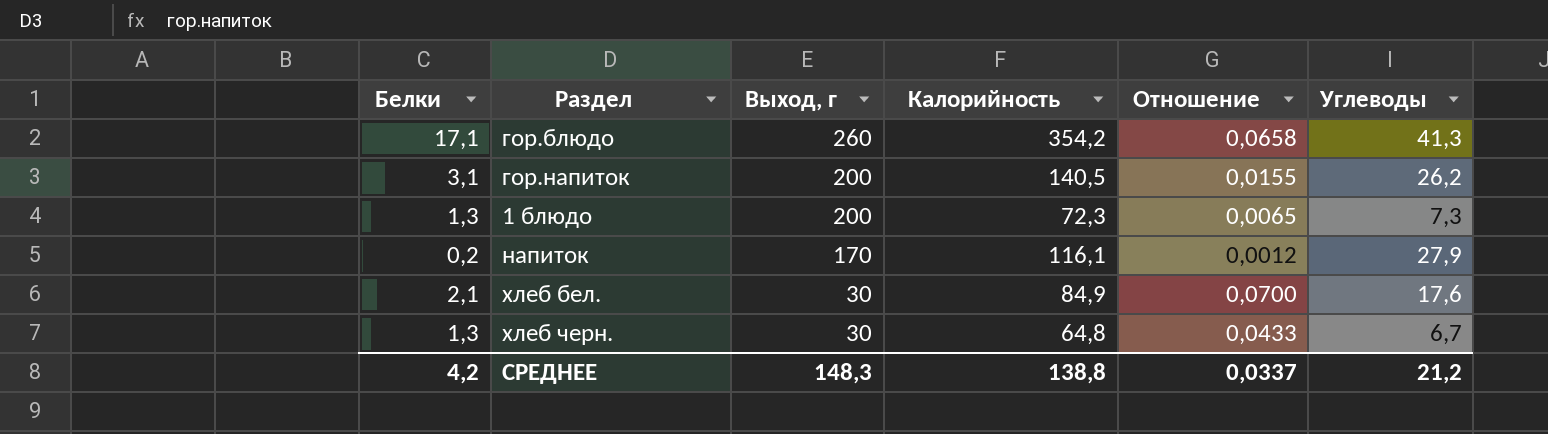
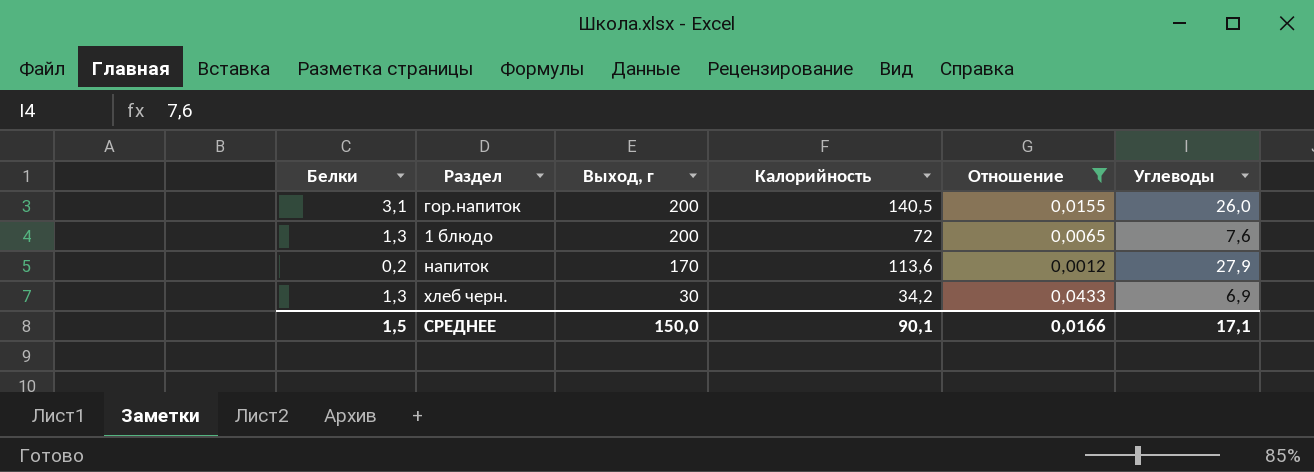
filter: none -> Отношение <= 0,0433
гор.напиток | Углеводы: 26,2 -> 26,0
1 блюдо | Калорийность: 72,3 -> 72
1 блюдо | Углеводы: 7,3 -> 7,6
напиток | Калорийность: 116,1 -> 113,6
хлеб черн. | Калорийность: 64,8 -> 34,2
хлеб черн. | Углеводы: 6,7 -> 6,9
СРЕДНЕЕ | Белки: 4,2 -> 1,5
СРЕДНЕЕ | Выход, г: 148,3 -> 150,0
СРЕДНЕЕ | Калорийность: 138,8 -> 90,1
СРЕДНЕЕ | Отношение: 0,0337 -> 0,0166
СРЕДНЕЕ | Углеводы: 21,2 -> 17,1

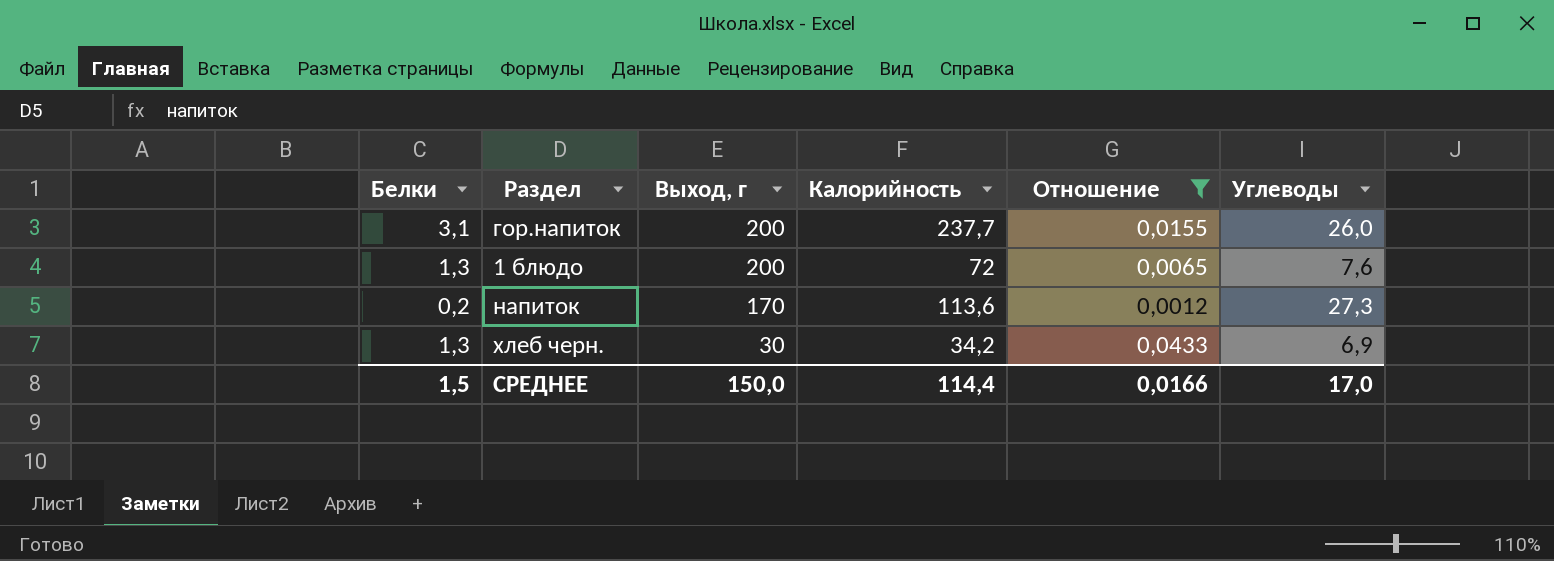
гор.напиток | Калорийность: 140,5 -> 237,7
напиток | Углеводы: 27,9 -> 27,3
СРЕДНЕЕ | Калорийность: 90,1 -> 114,4
СРЕДНЕЕ | Углеводы: 17,1 -> 17,0

